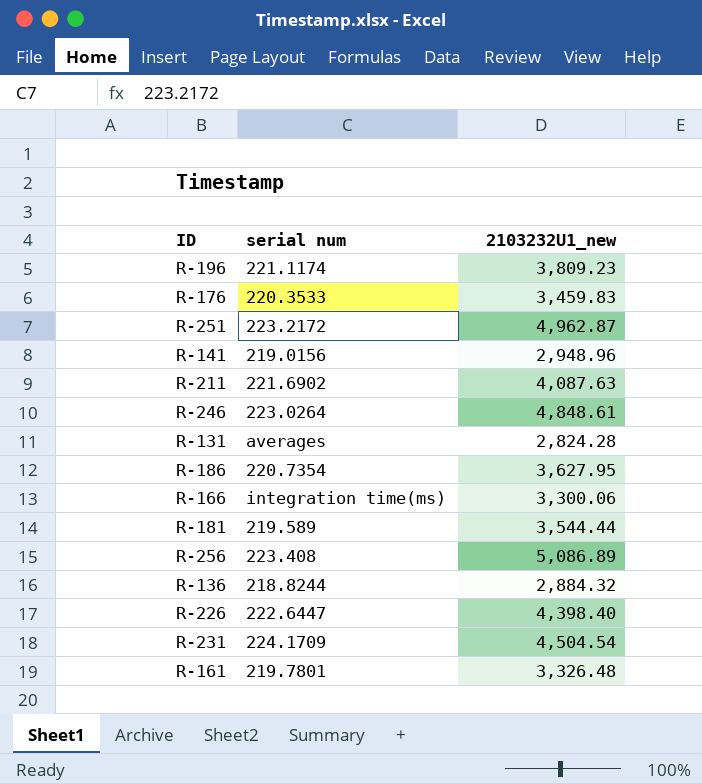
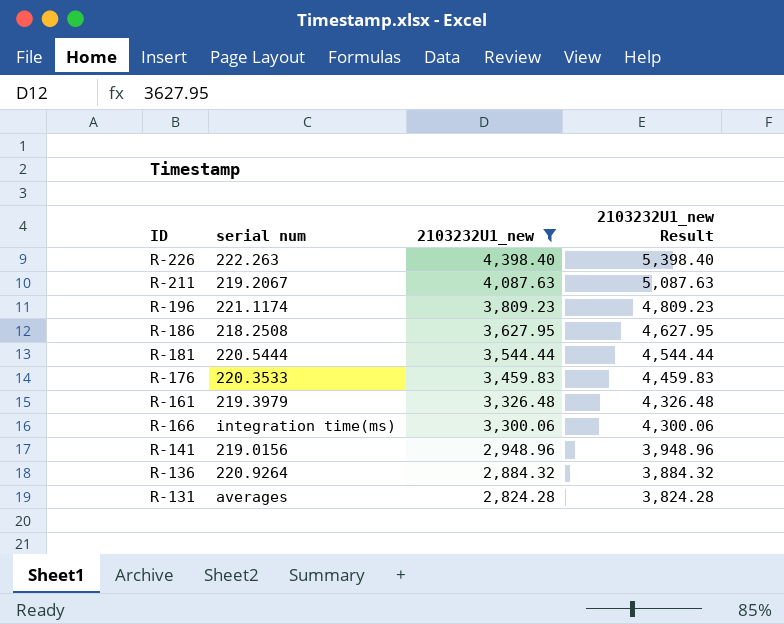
filter: none -> 2103232U1_new <= 4,398.40
row order: none -> 2103232U1_new descending
column 2103232U1_new Result | formula: none -> [2103232U1_new] + 1000
R-226 | serial num: 222.6447 -> 222.263
R-211 | serial num: 221.6902 -> 219.2067
R-186 | serial num: 220.7354 -> 218.2508
R-181 | serial num: 219.589 -> 220.5444
R-161 | serial num: 219.7801 -> 219.3979
R-136 | serial num: 218.8244 -> 220.9264

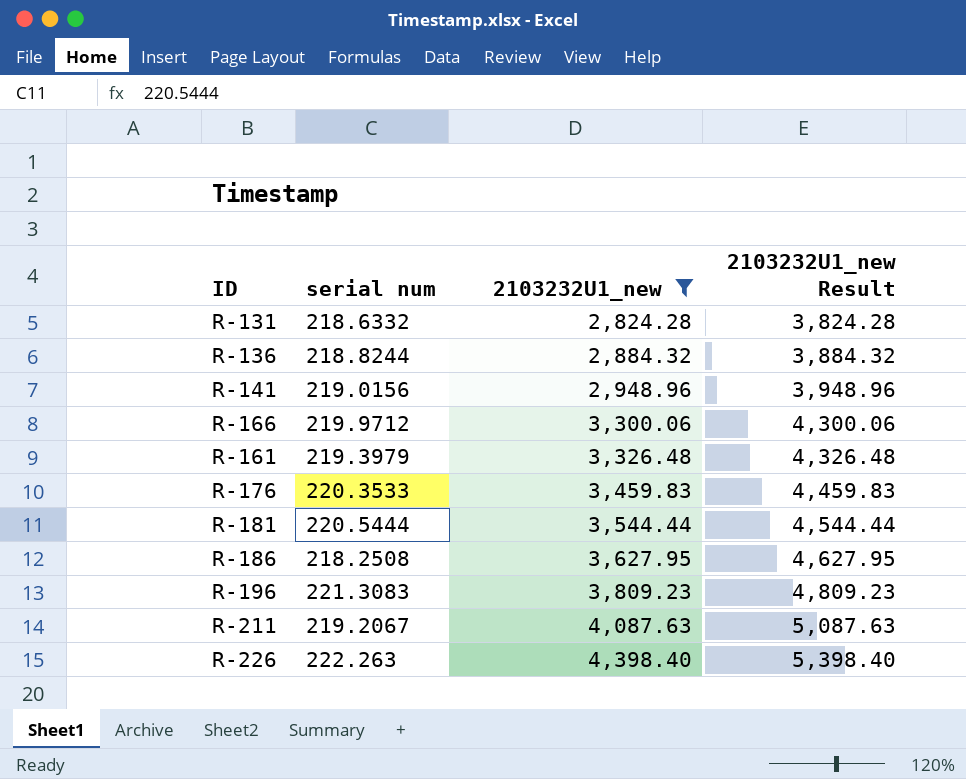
row order: 2103232U1_new descending -> 2103232U1_new ascending
R-131 | serial num: averages -> 218.6332
R-136 | serial num: 220.9264 -> 218.8244
R-166 | serial num: integration time(ms) -> 219.9712
R-196 | serial num: 221.1174 -> 221.3083

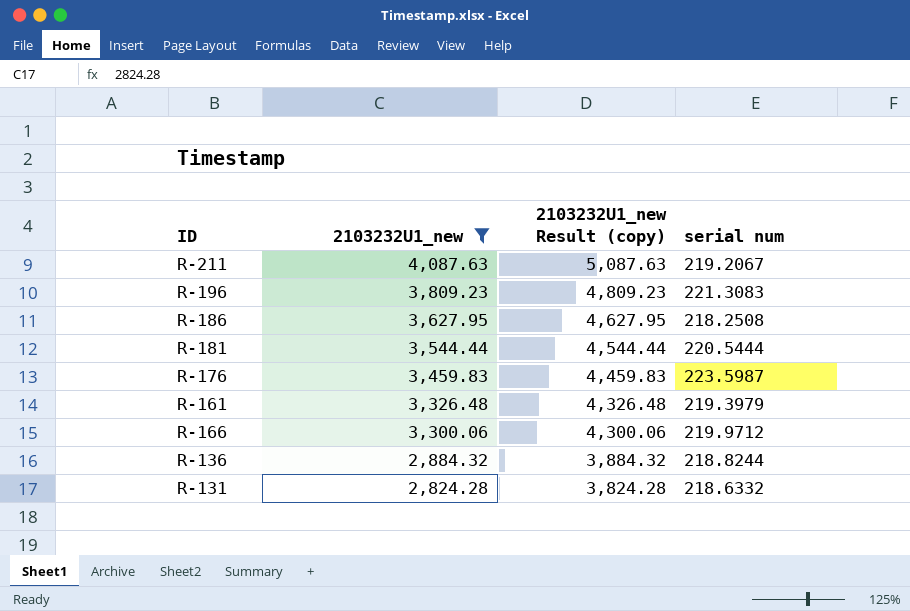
row order: 2103232U1_new ascending -> 2103232U1_new descending
column name: 2103232U1_new Result -> 2103232U1_new Result (copy)
column serial num | position: 2 -> 4
row R-141: 219.0156 | 2,948.96 | 3,948.96 -> none
row R-226: 222.263 | 4,398.40 | 5,398.40 -> none
R-176 | serial num: 220.3533 -> 223.5987

